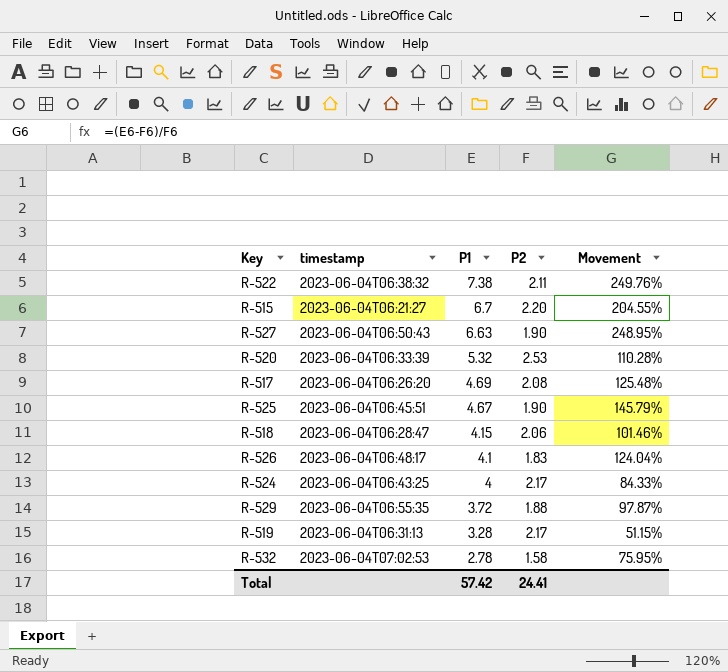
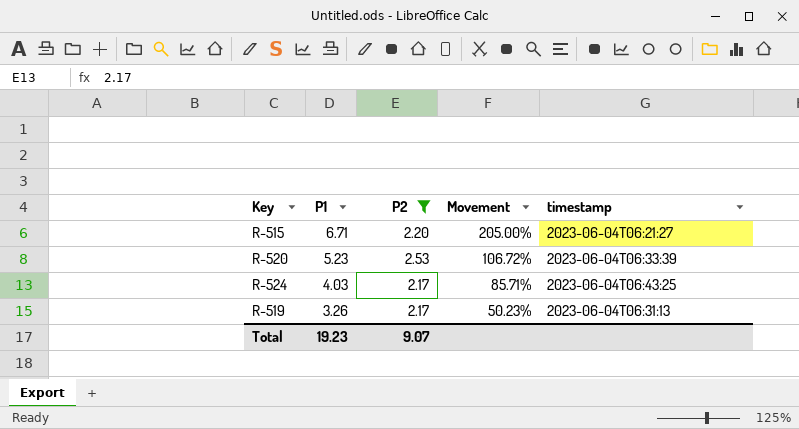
filter: none -> P2 >= 2.17
column timestamp | position: 2 -> 5
R-515 | P1: 6.7 -> 6.71
R-515 | Movement: 204.55% -> 205.00%
R-520 | P1: 5.32 -> 5.23
R-520 | Movement: 110.28% -> 106.72%
R-524 | P1: 4 -> 4.03
R-524 | Movement: 84.33% -> 85.71%
R-519 | P1: 3.28 -> 3.26
R-519 | Movement: 51.15% -> 50.23%
Total | P1: 57.42 -> 19.23
Total | P2: 24.41 -> 9.07

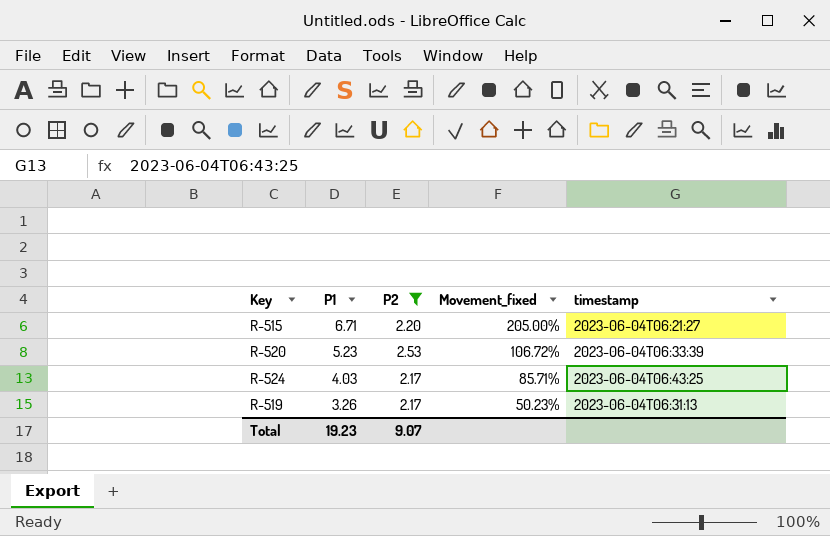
column name: Movement -> Movement_fixed

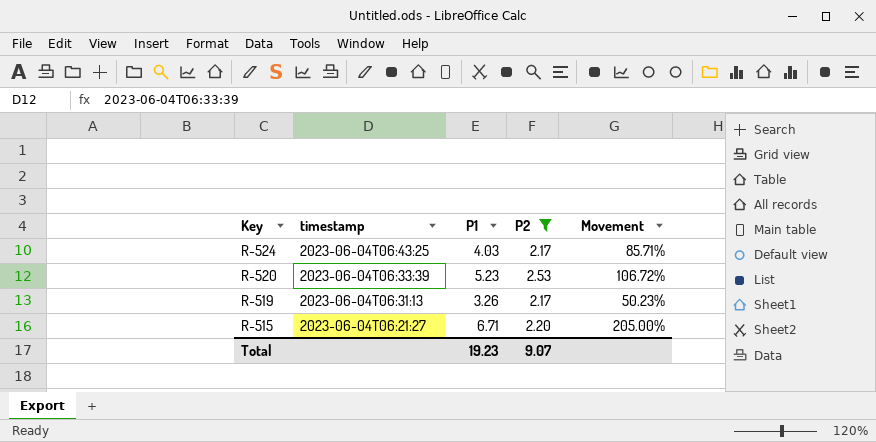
row order: P1 descending -> Key descending
column timestamp | position: 5 -> 2
column name: Movement_fixed -> Movement

